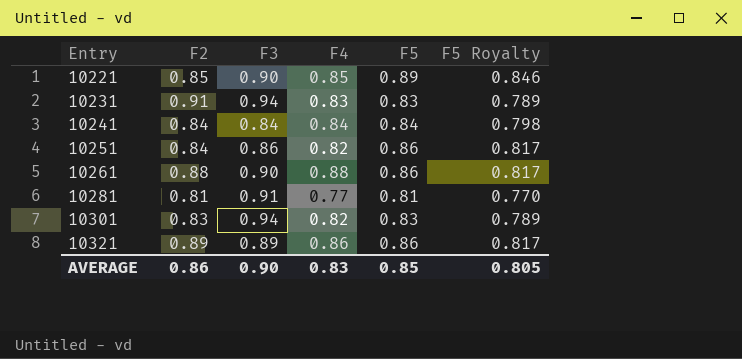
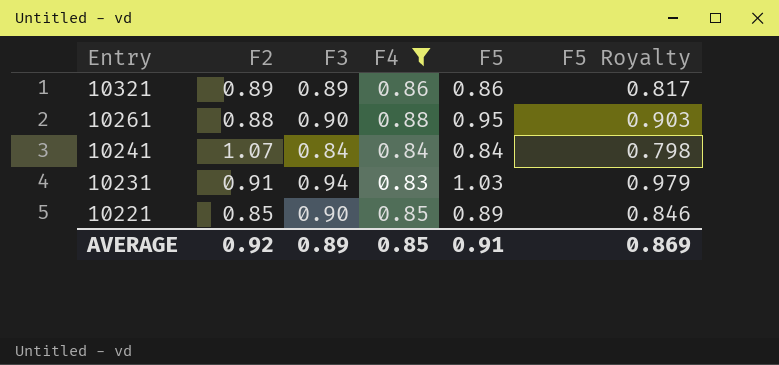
filter: none -> F4 >= 0.83
row order: Entry ascending -> Entry descending
10261 | F5: 0.86 -> 0.95
10261 | F5 Royalty: 0.817 -> 0.903
10241 | F2: 0.84 -> 1.07
10231 | F5: 0.83 -> 1.03
10231 | F5 Royalty: 0.789 -> 0.979
AVERAGE | F2: 0.86 -> 0.92
AVERAGE | F3: 0.90 -> 0.89
AVERAGE | F4: 0.83 -> 0.85
AVERAGE | F5: 0.85 -> 0.91
AVERAGE | F5 Royalty: 0.805 -> 0.869

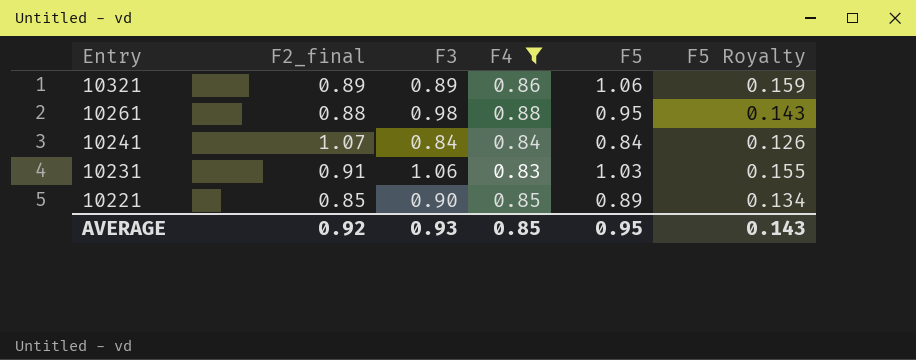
column name: F2 -> F2_final
column F5 Royalty | formula: [F5] * 0.95 -> [F5] * 0.15
10321 | F5: 0.86 -> 1.06
10261 | F3: 0.90 -> 0.98
10231 | F3: 0.94 -> 1.06
AVERAGE | F3: 0.89 -> 0.93
AVERAGE | F5: 0.91 -> 0.95
AVERAGE | F5 Royalty: 0.869 -> 0.143

